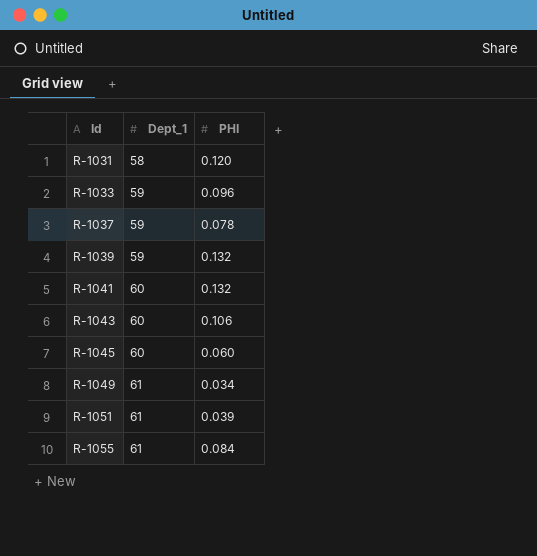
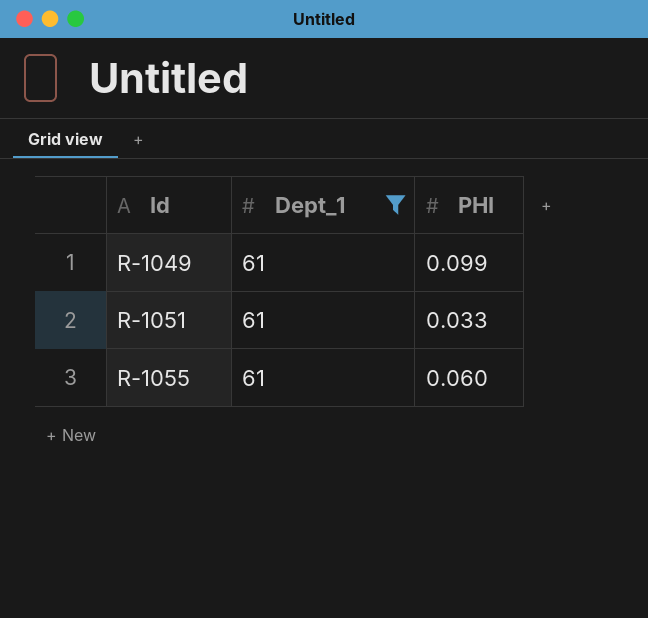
filter: none -> Dept_1 = 61
R-1049 | PHI: 0.034 -> 0.099
R-1051 | PHI: 0.039 -> 0.033
R-1055 | PHI: 0.084 -> 0.060

